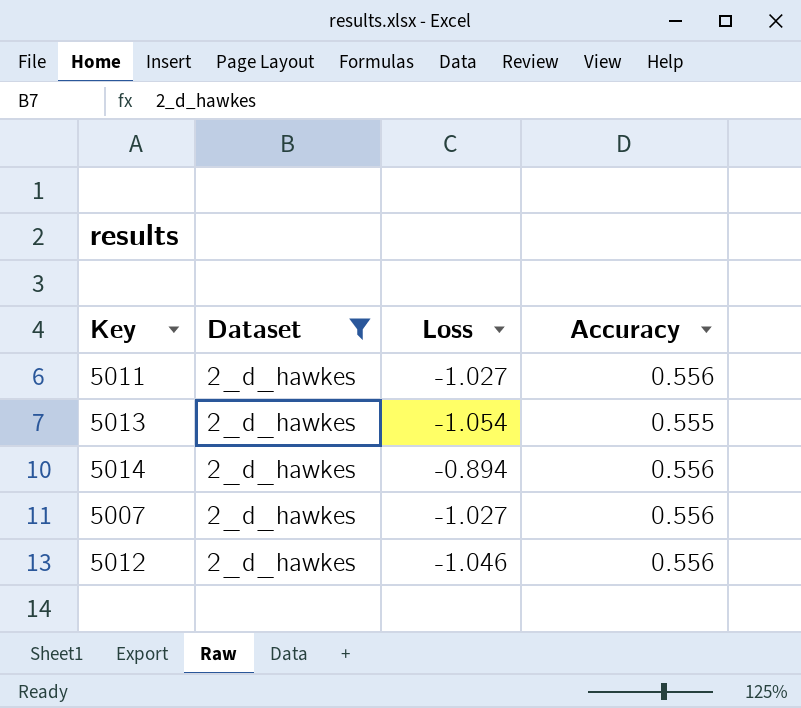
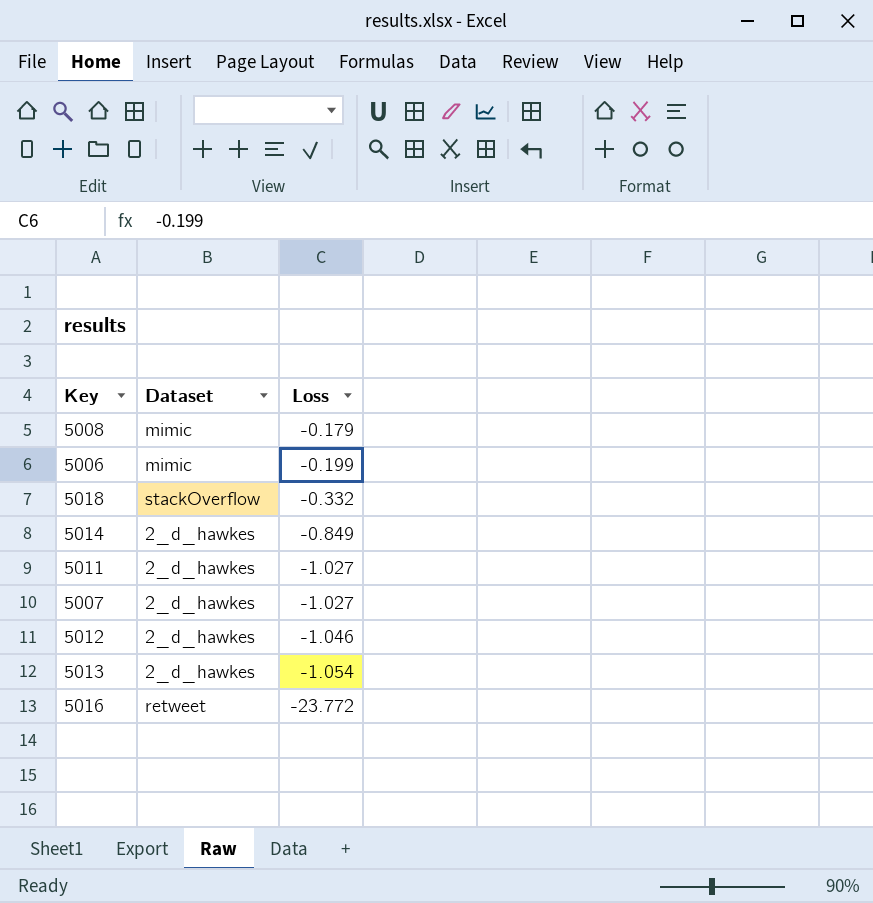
filter: Dataset = 2_d_hawkes -> none
row order: none -> Loss descending
column Accuracy | position: 4 -> none
5014 | Loss: -0.894 -> -0.849

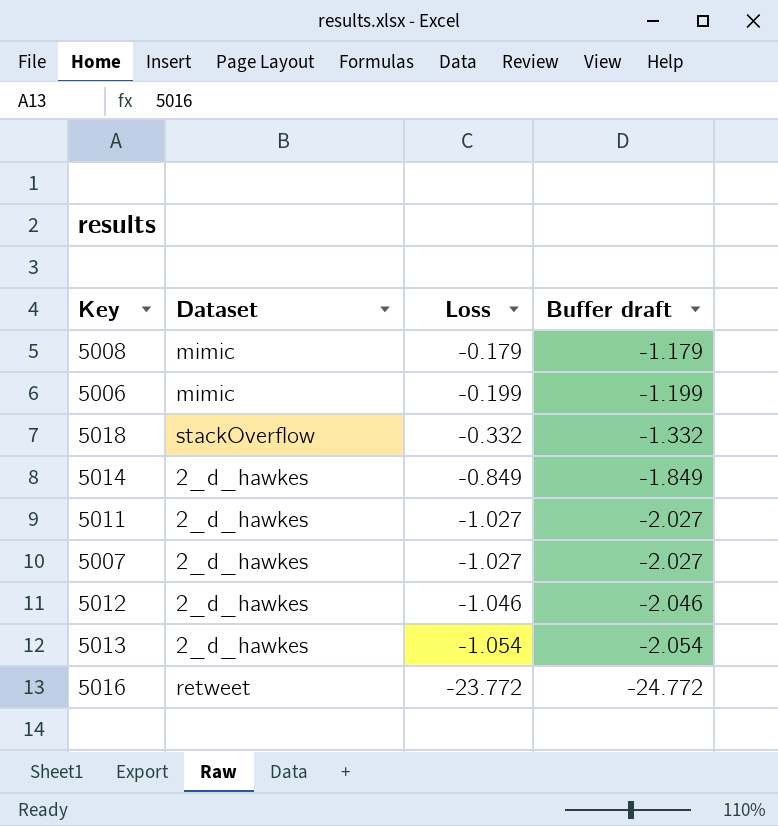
column Buffer draft | formula: none -> [Loss] - 1

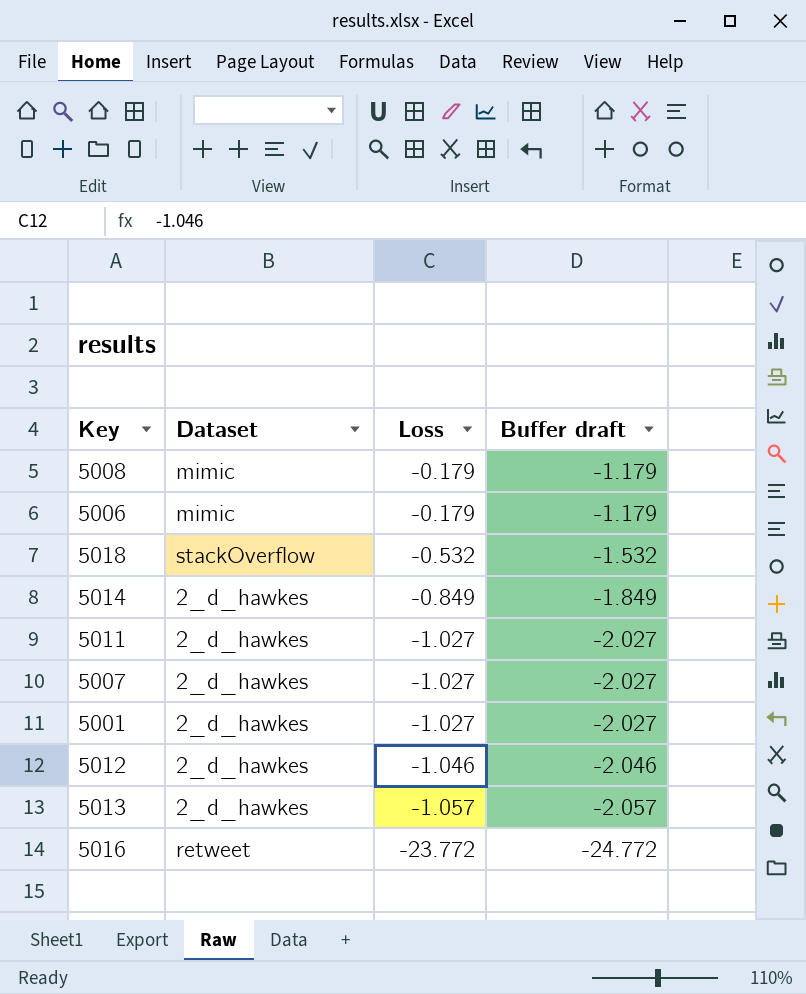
5006 | Loss: -0.199 -> -0.179
5006 | Buffer draft: -1.199 -> -1.179
5018 | Loss: -0.332 -> -0.532
5018 | Buffer draft: -1.332 -> -1.532
row 5001: none -> 2_d_hawkes | -1.027 | -2.027
5013 | Loss: -1.054 -> -1.057
5013 | Buffer draft: -2.054 -> -2.057

